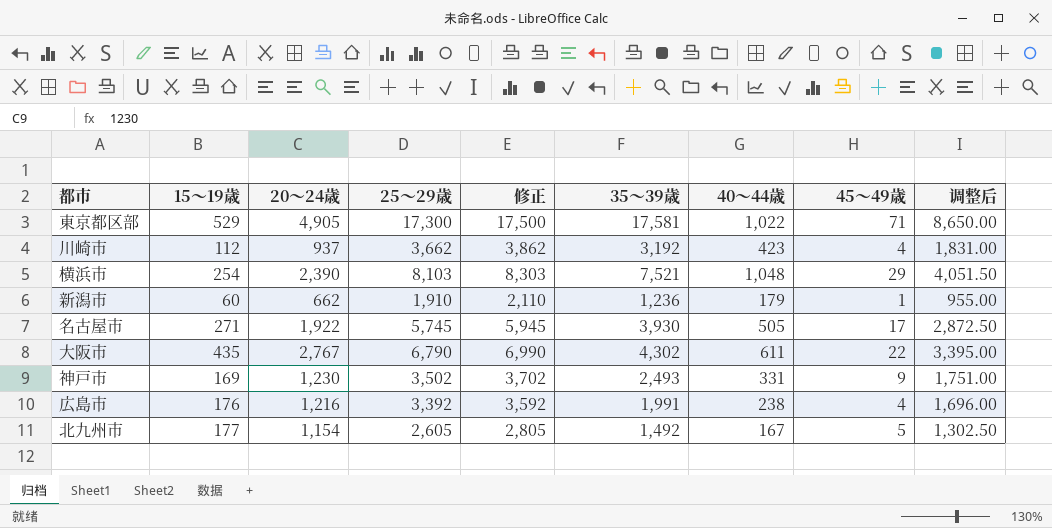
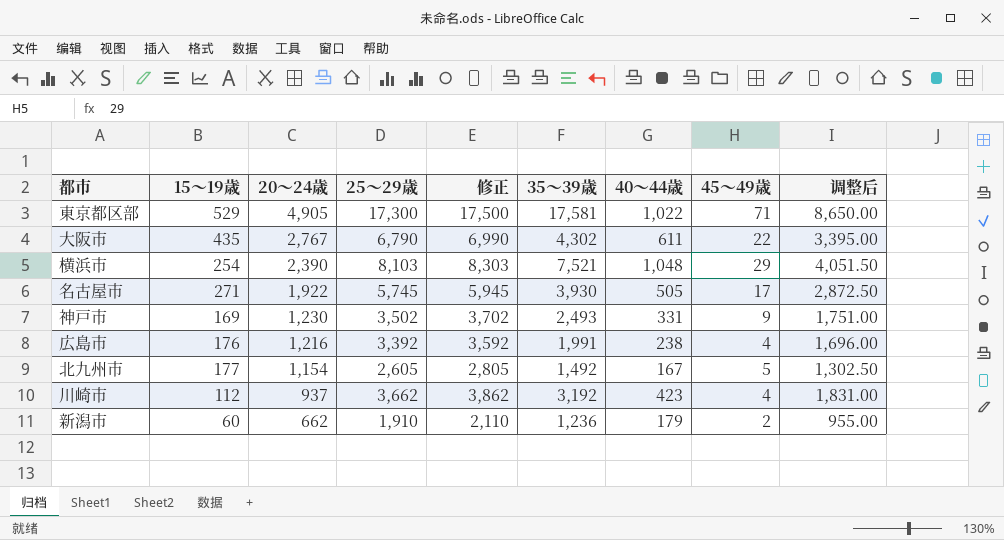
row order: none -> 20～24歳 descending
新潟市 | 45～49歳: 1 -> 2

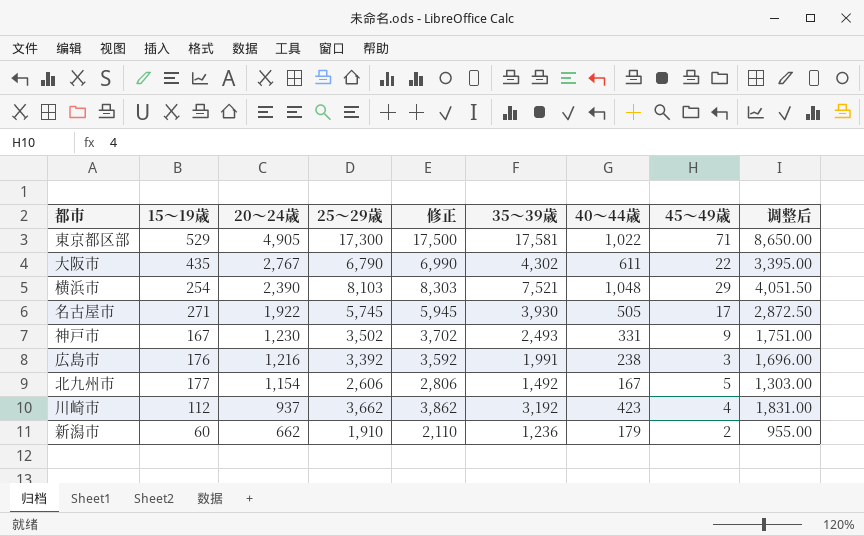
神戸市 | 15～19歳: 169 -> 167
広島市 | 45～49歳: 4 -> 3
北九州市 | 25～29歳: 2,605 -> 2,606
北九州市 | 修正: 2,805 -> 2,806
北九州市 | 调整后: 1,302.50 -> 1,303.00

